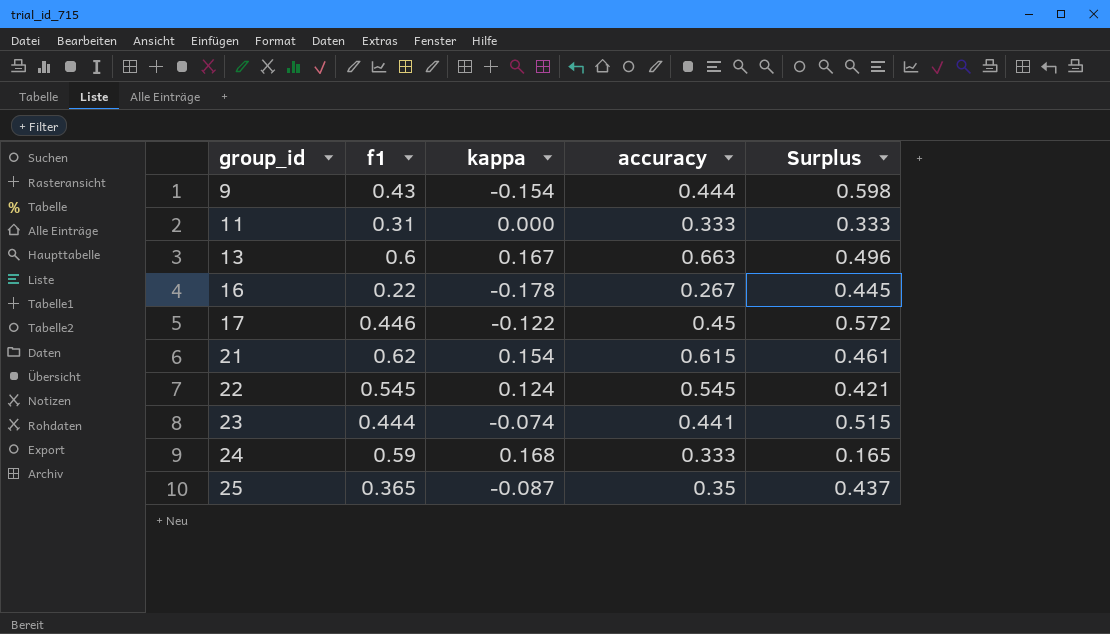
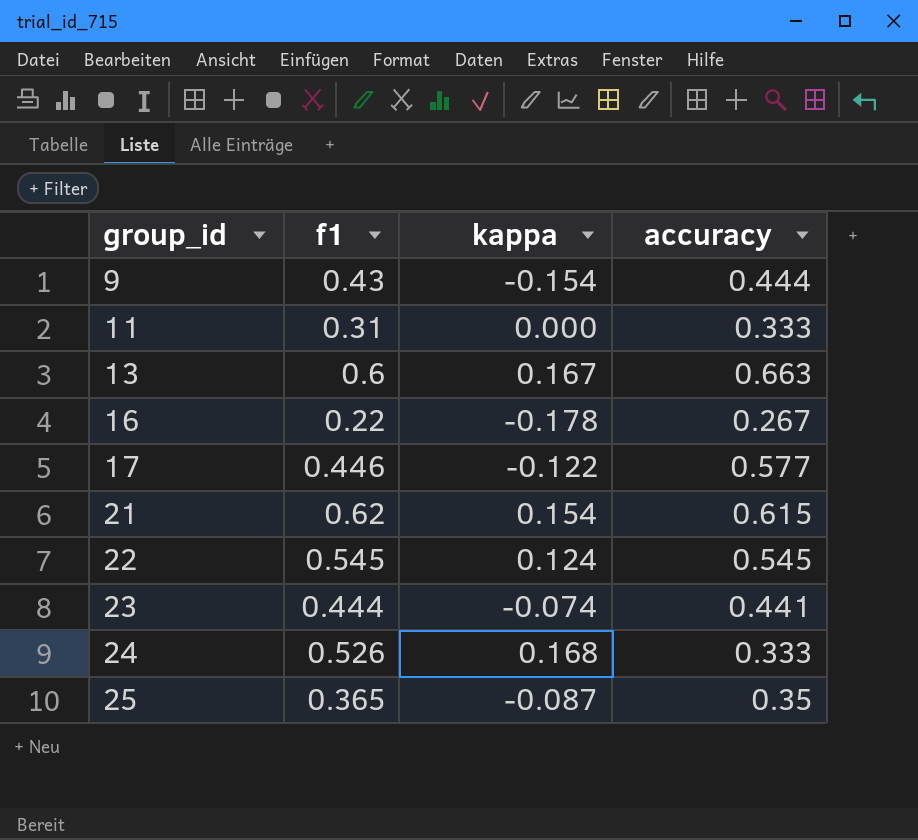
column Surplus | formula: [accuracy] - [kappa] -> none
17 | accuracy: 0.45 -> 0.577
24 | f1: 0.59 -> 0.526

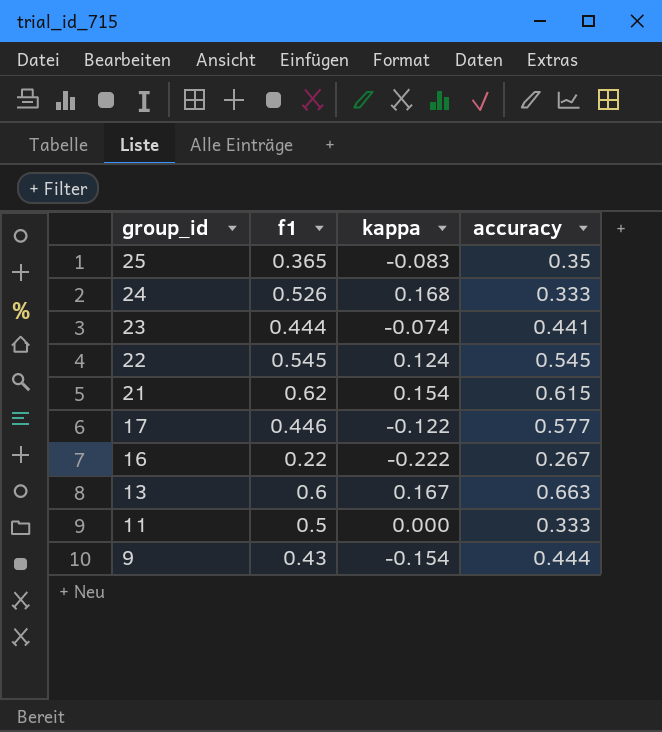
row order: group_id ascending -> group_id descending
25 | kappa: -0.087 -> -0.083
16 | kappa: -0.178 -> -0.222
11 | f1: 0.31 -> 0.5

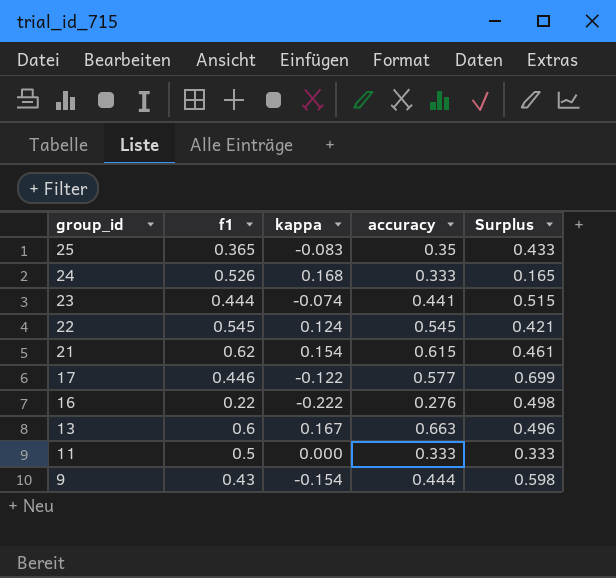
column Surplus | formula: none -> [accuracy] - [kappa]
16 | accuracy: 0.267 -> 0.276

